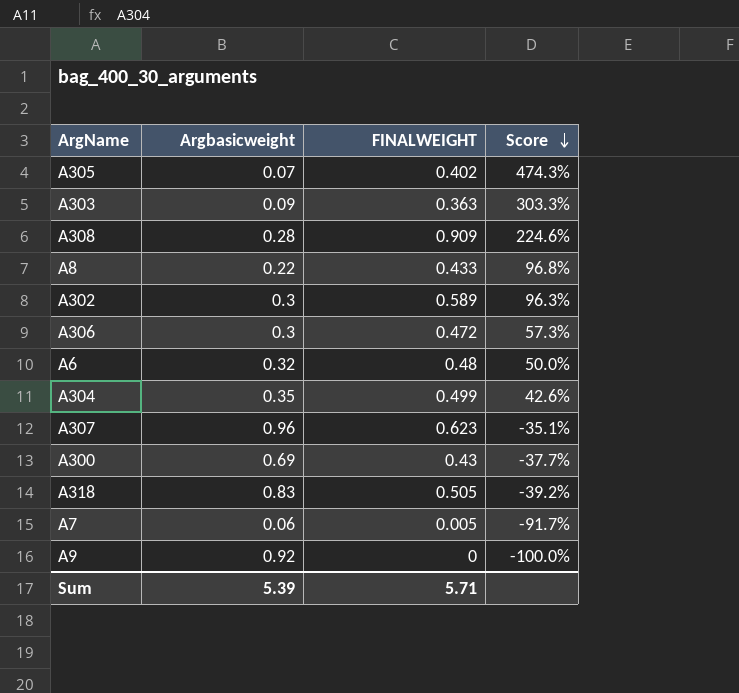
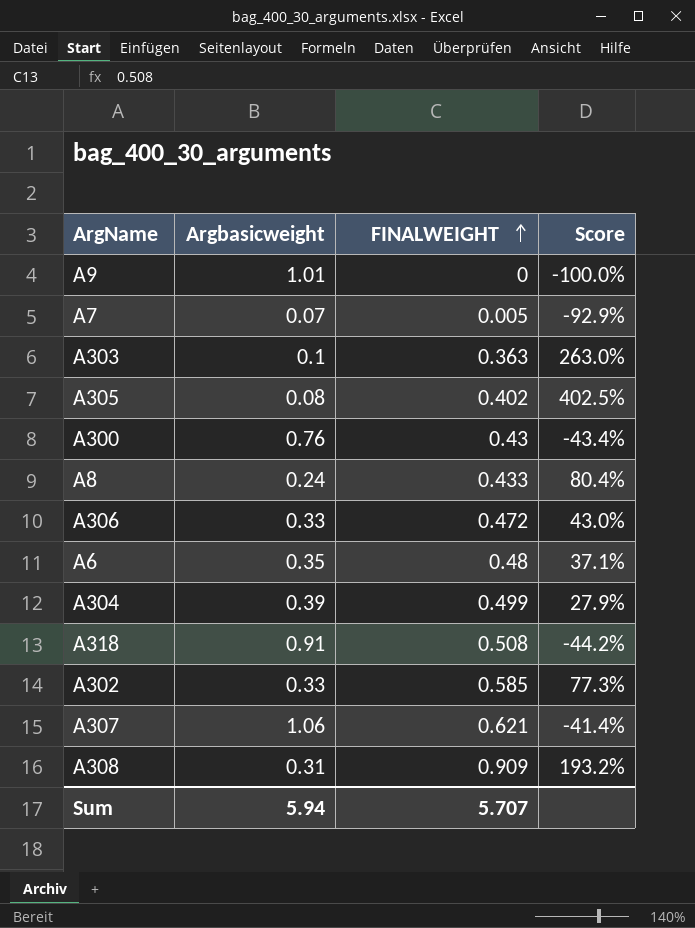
row order: Score descending -> FINALWEIGHT ascending
A9 | Argbasicweight: 0.92 -> 1.01
A7 | Argbasicweight: 0.06 -> 0.07
A7 | Score: -91.7% -> -92.9%
A303 | Argbasicweight: 0.09 -> 0.1
A303 | Score: 303.3% -> 263.0%
A305 | Argbasicweight: 0.07 -> 0.08
A305 | Score: 474.3% -> 402.5%
A300 | Argbasicweight: 0.69 -> 0.76
A300 | Score: -37.7% -> -43.4%
A8 | Argbasicweight: 0.22 -> 0.24
A8 | Score: 96.8% -> 80.4%
A306 | Argbasicweight: 0.3 -> 0.33
A306 | Score: 57.3% -> 43.0%
A6 | Argbasicweight: 0.32 -> 0.35
A6 | Score: 50.0% -> 37.1%
A304 | Argbasicweight: 0.35 -> 0.39
A304 | Score: 42.6% -> 27.9%
A318 | Argbasicweight: 0.83 -> 0.91
A318 | FINALWEIGHT: 0.505 -> 0.508
A318 | Score: -39.2% -> -44.2%
A302 | Argbasicweight: 0.3 -> 0.33
A302 | FINALWEIGHT: 0.589 -> 0.585
A302 | Score: 96.3% -> 77.3%
A307 | Argbasicweight: 0.96 -> 1.06
A307 | FINALWEIGHT: 0.623 -> 0.621
A307 | Score: -35.1% -> -41.4%
A308 | Argbasicweight: 0.28 -> 0.31
A308 | Score: 224.6% -> 193.2%
Sum | Argbasicweight: 5.39 -> 5.94
Sum | FINALWEIGHT: 5.71 -> 5.707

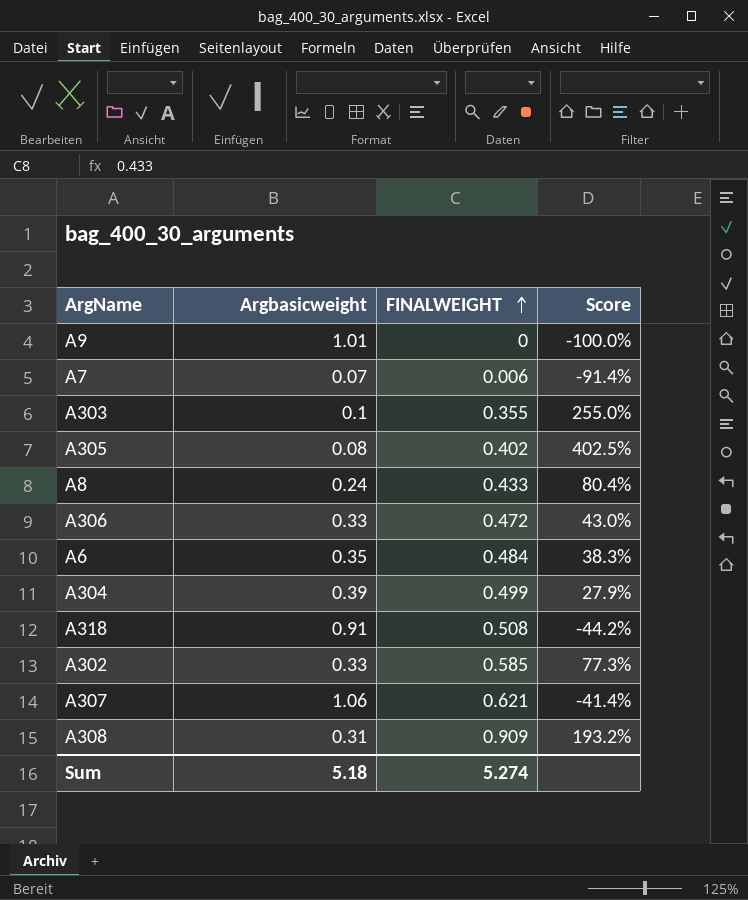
row A300: 0.76 | 0.43 | -43.4% -> none
A7 | FINALWEIGHT: 0.005 -> 0.006
A7 | Score: -92.9% -> -91.4%
A303 | FINALWEIGHT: 0.363 -> 0.355
A303 | Score: 263.0% -> 255.0%
A6 | FINALWEIGHT: 0.48 -> 0.484
A6 | Score: 37.1% -> 38.3%
Sum | Argbasicweight: 5.94 -> 5.18
Sum | FINALWEIGHT: 5.707 -> 5.274

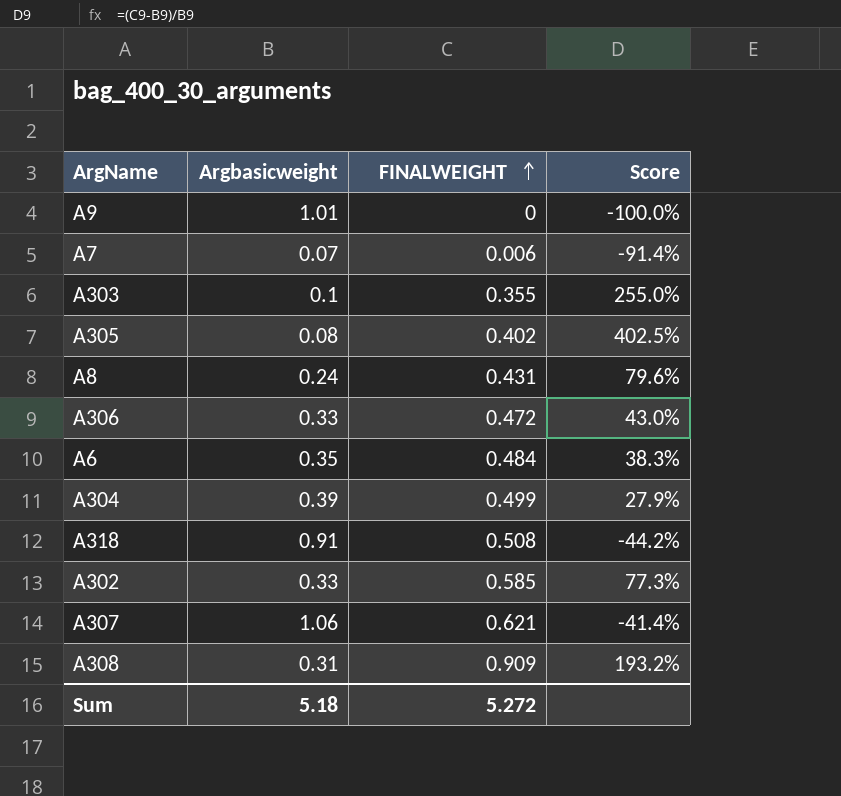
A8 | FINALWEIGHT: 0.433 -> 0.431
A8 | Score: 80.4% -> 79.6%
Sum | FINALWEIGHT: 5.274 -> 5.272

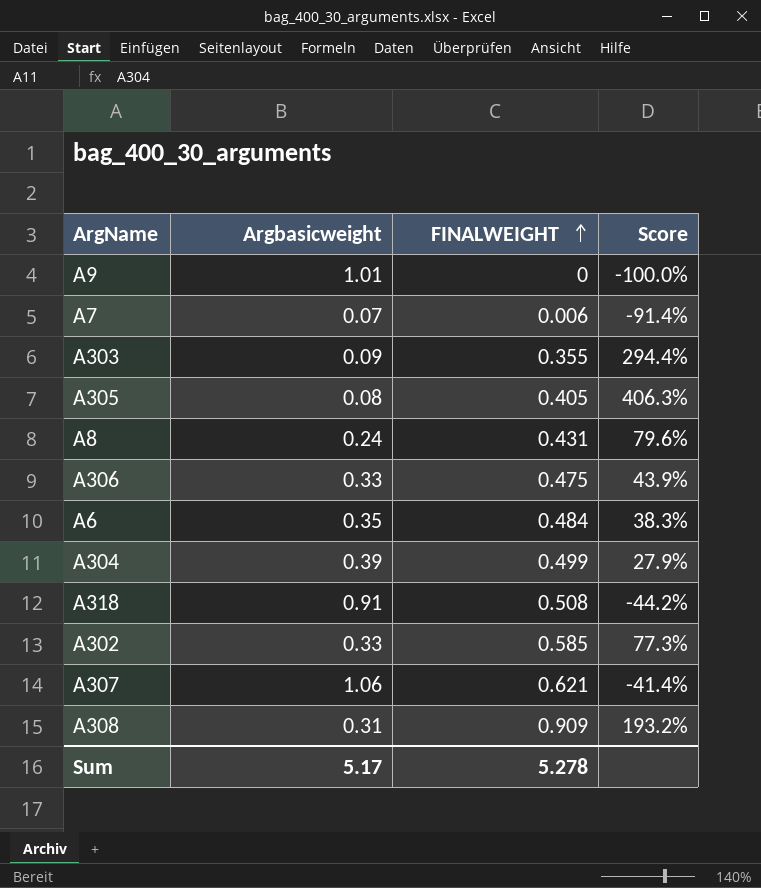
A303 | Argbasicweight: 0.1 -> 0.09
A303 | Score: 255.0% -> 294.4%
A305 | FINALWEIGHT: 0.402 -> 0.405
A305 | Score: 402.5% -> 406.3%
A306 | FINALWEIGHT: 0.472 -> 0.475
A306 | Score: 43.0% -> 43.9%
Sum | Argbasicweight: 5.18 -> 5.17
Sum | FINALWEIGHT: 5.272 -> 5.278

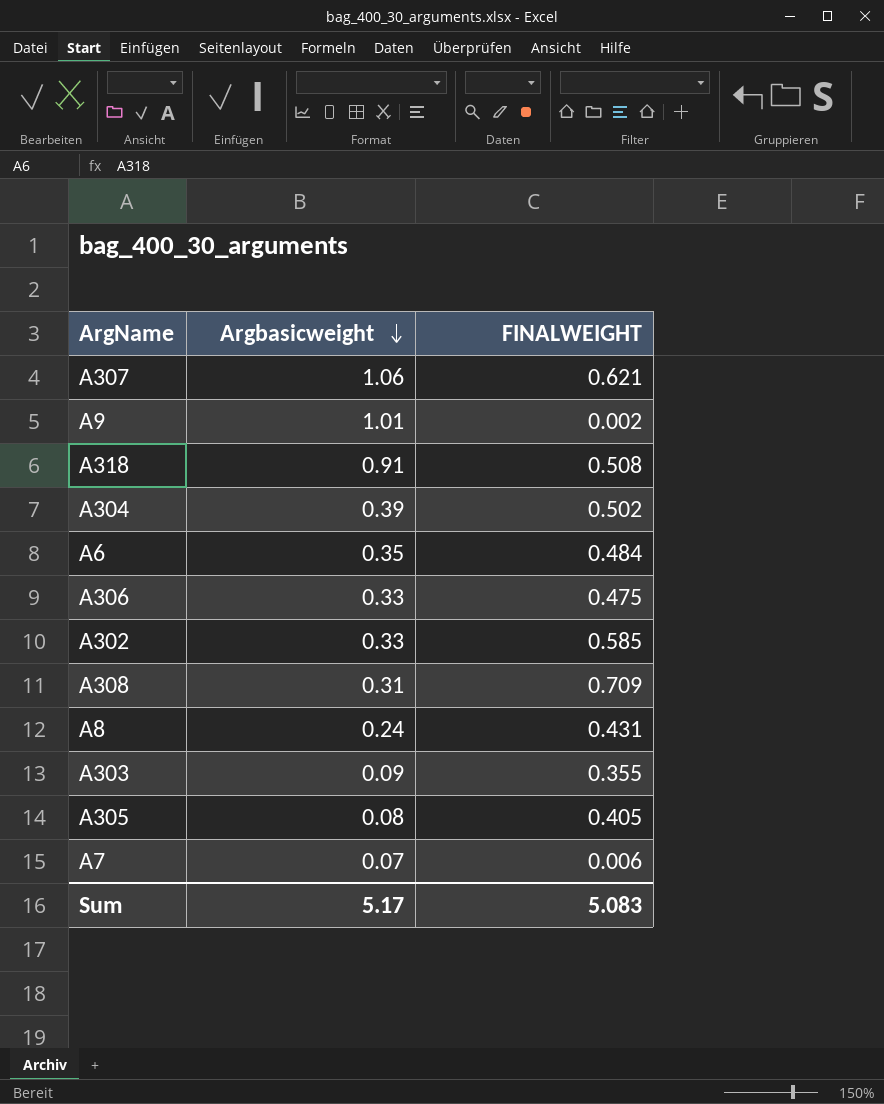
row order: FINALWEIGHT ascending -> Argbasicweight descending
column Score | formula: ([FINALWEIGHT] - [Argbasicweight]) / [Argbasicweight] -> none
A9 | FINALWEIGHT: 0 -> 0.002
A304 | FINALWEIGHT: 0.499 -> 0.502
A308 | FINALWEIGHT: 0.909 -> 0.709
Sum | FINALWEIGHT: 5.278 -> 5.083

